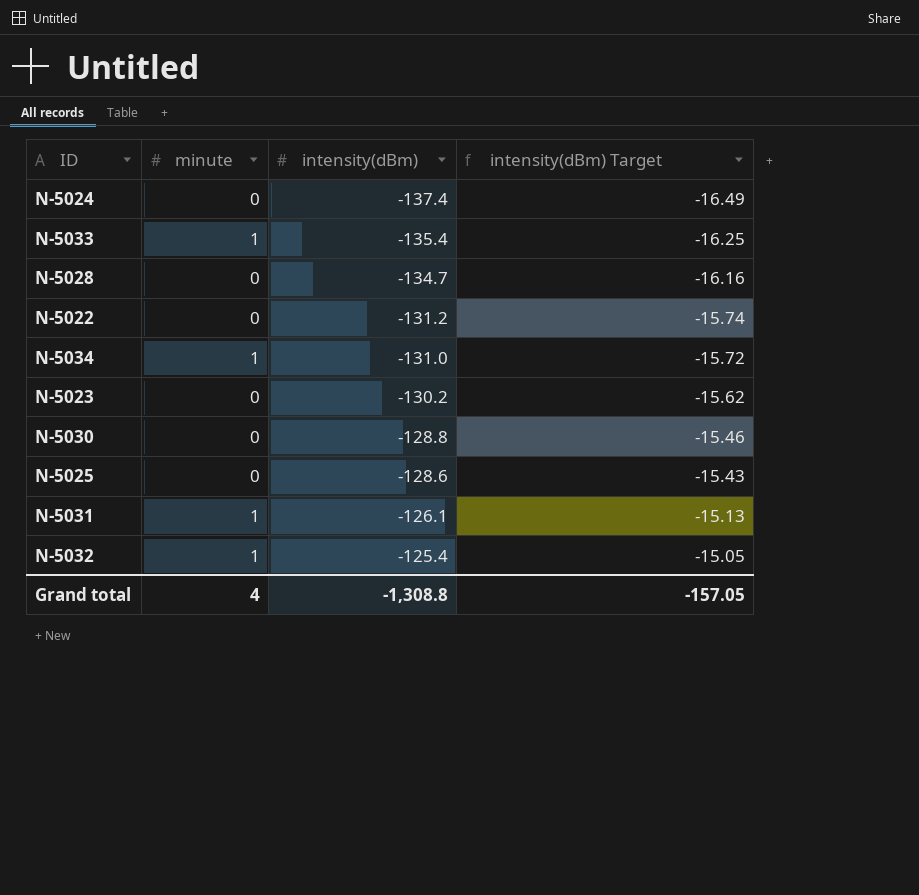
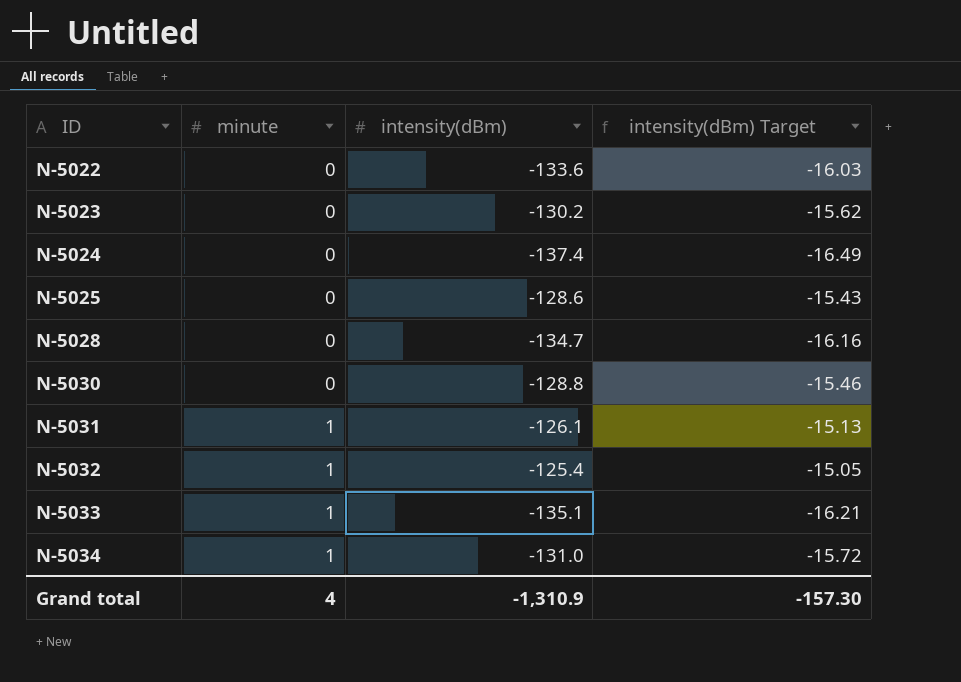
row order: intensity(dBm) ascending -> ID ascending
N-5022 | intensity(dBm): -131.2 -> -133.6
N-5022 | intensity(dBm) Target: -15.74 -> -16.03
N-5033 | intensity(dBm): -135.4 -> -135.1
N-5033 | intensity(dBm) Target: -16.25 -> -16.21
Grand total | intensity(dBm): -1,308.8 -> -1,310.9
Grand total | intensity(dBm) Target: -157.05 -> -157.30

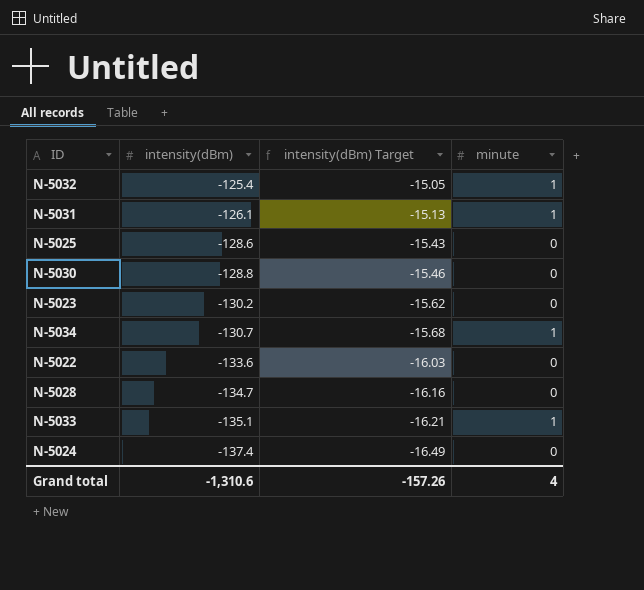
row order: ID ascending -> intensity(dBm) descending
column minute | position: 2 -> 4
N-5034 | intensity(dBm): -131.0 -> -130.7
N-5034 | intensity(dBm) Target: -15.72 -> -15.68
Grand total | intensity(dBm): -1,310.9 -> -1,310.6
Grand total | intensity(dBm) Target: -157.30 -> -157.26

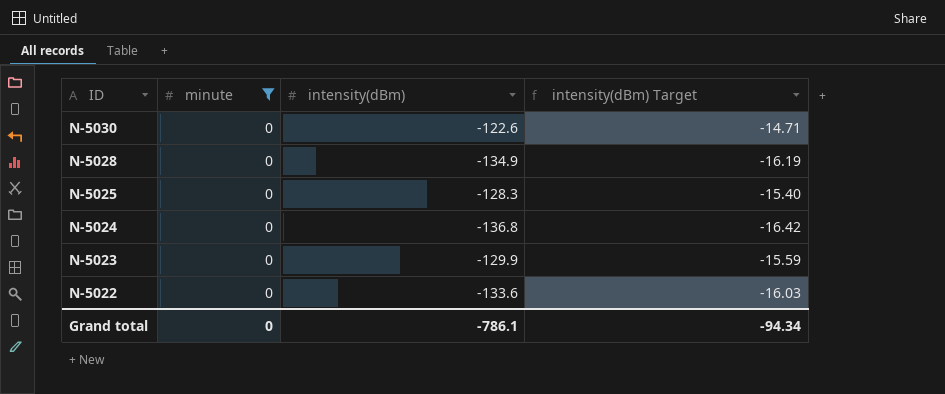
filter: none -> minute = 0
row order: intensity(dBm) descending -> ID descending
column minute | position: 4 -> 2
N-5030 | intensity(dBm): -128.8 -> -122.6
N-5030 | intensity(dBm) Target: -15.46 -> -14.71
N-5028 | intensity(dBm): -134.7 -> -134.9
N-5028 | intensity(dBm) Target: -16.16 -> -16.19
N-5025 | intensity(dBm): -128.6 -> -128.3
N-5025 | intensity(dBm) Target: -15.43 -> -15.40
N-5024 | intensity(dBm): -137.4 -> -136.8
N-5024 | intensity(dBm) Target: -16.49 -> -16.42
N-5023 | intensity(dBm): -130.2 -> -129.9
N-5023 | intensity(dBm) Target: -15.62 -> -15.59
Grand total | minute: 4 -> 0
Grand total | intensity(dBm): -1,310.6 -> -786.1
Grand total | intensity(dBm) Target: -157.26 -> -94.34

